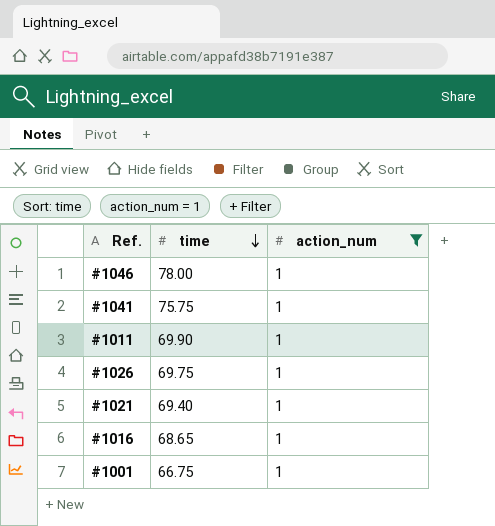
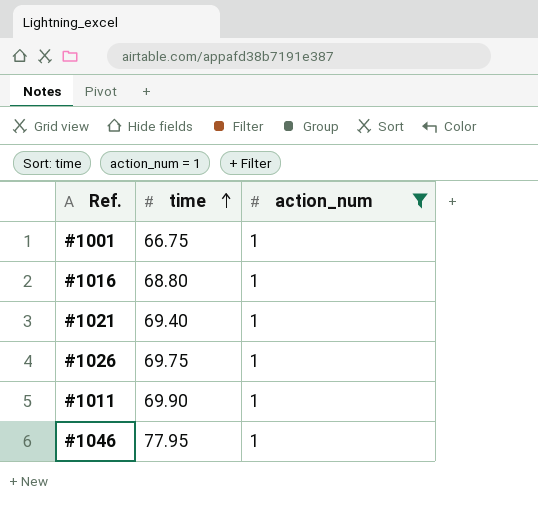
row order: time descending -> time ascending
row #1041: 75.75 | 1 -> none
#1016 | time: 68.65 -> 68.80
#1046 | time: 78.00 -> 77.95

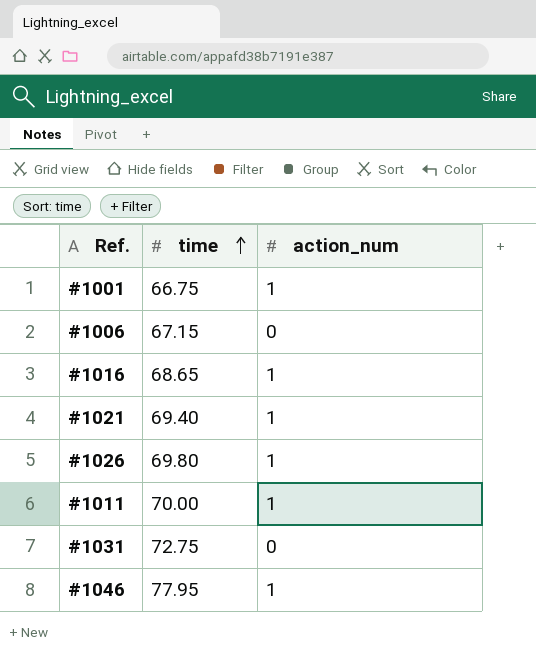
filter: action_num = 1 -> none
#1016 | time: 68.80 -> 68.65
#1026 | time: 69.75 -> 69.80
#1011 | time: 69.90 -> 70.00

